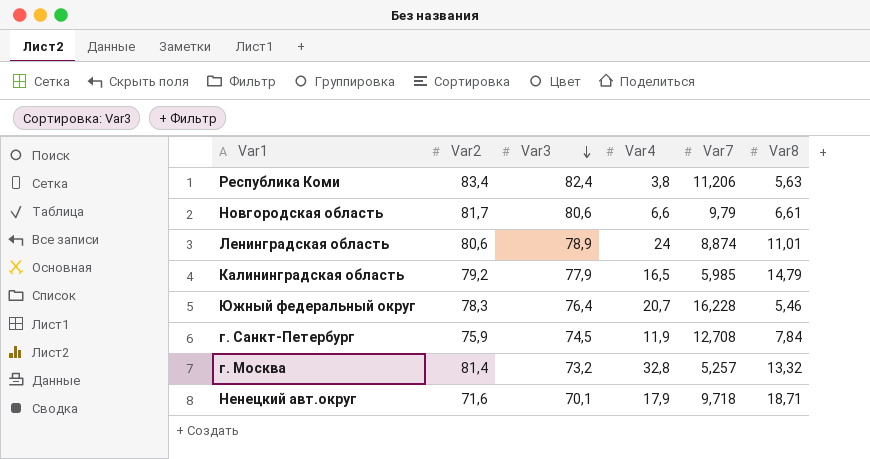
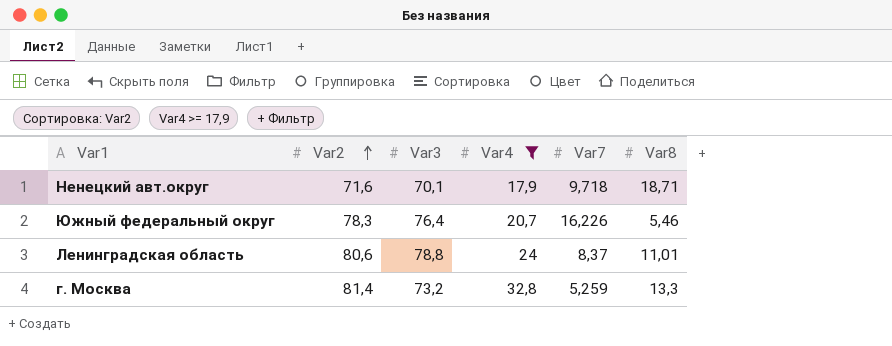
filter: none -> Var4 >= 17,9
row order: Var3 descending -> Var2 ascending
Южный федеральный округ | Var7: 16,228 -> 16,226
Ленинградская область | Var3: 78,9 -> 78,8
Ленинградская область | Var7: 8,874 -> 8,37
г. Москва | Var7: 5,257 -> 5,259
г. Москва | Var8: 13,32 -> 13,3

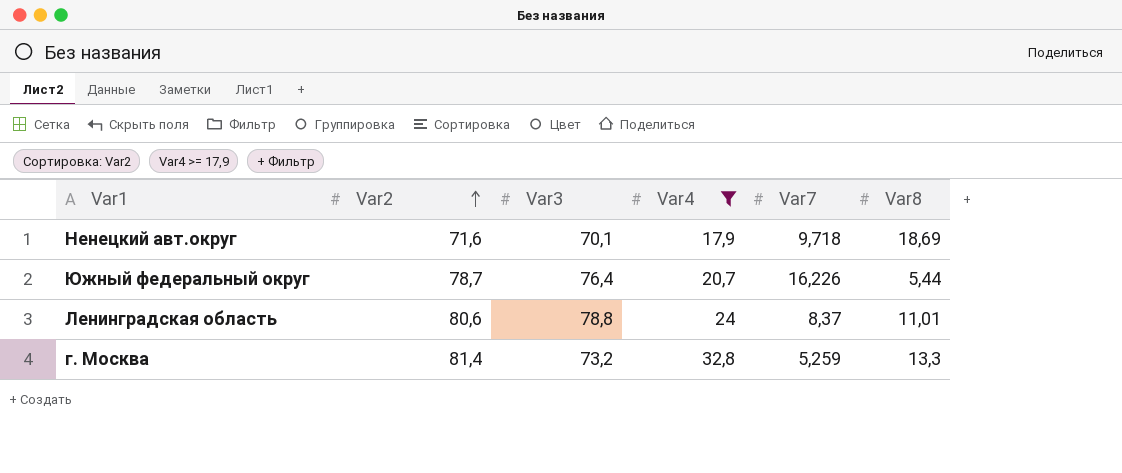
Ненецкий авт.округ | Var8: 18,71 -> 18,69
Южный федеральный округ | Var2: 78,3 -> 78,7
Южный федеральный округ | Var8: 5,46 -> 5,44

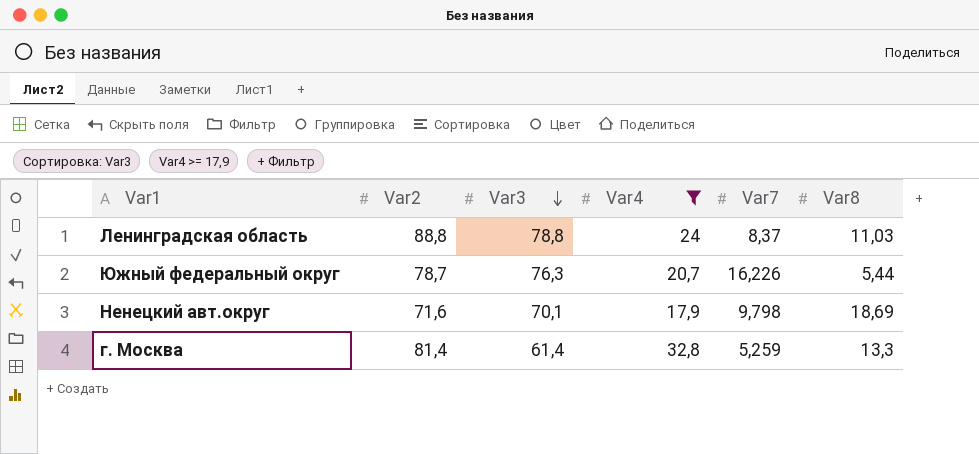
row order: Var2 ascending -> Var3 descending
Ленинградская область | Var2: 80,6 -> 88,8
Ленинградская область | Var8: 11,01 -> 11,03
Южный федеральный округ | Var3: 76,4 -> 76,3
Ненецкий авт.округ | Var7: 9,718 -> 9,798
г. Москва | Var3: 73,2 -> 61,4

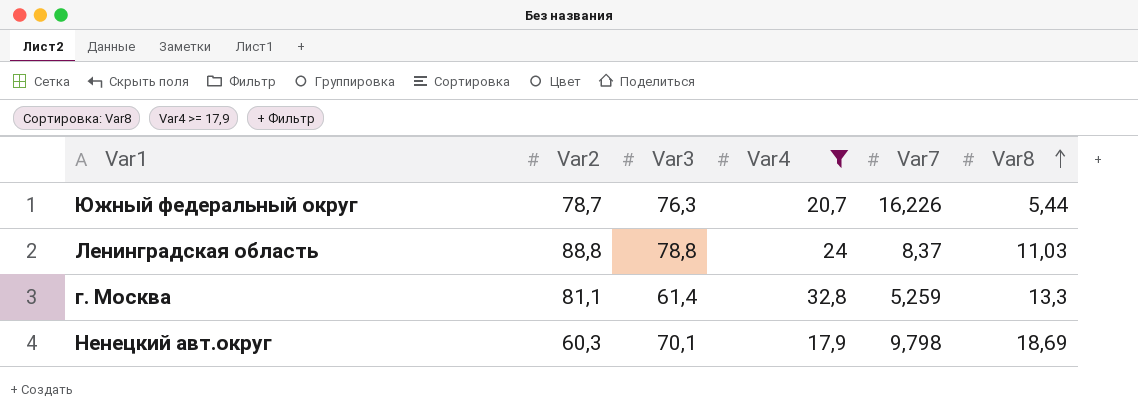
row order: Var3 descending -> Var8 ascending
г. Москва | Var2: 81,4 -> 81,1
Ненецкий авт.округ | Var2: 71,6 -> 60,3

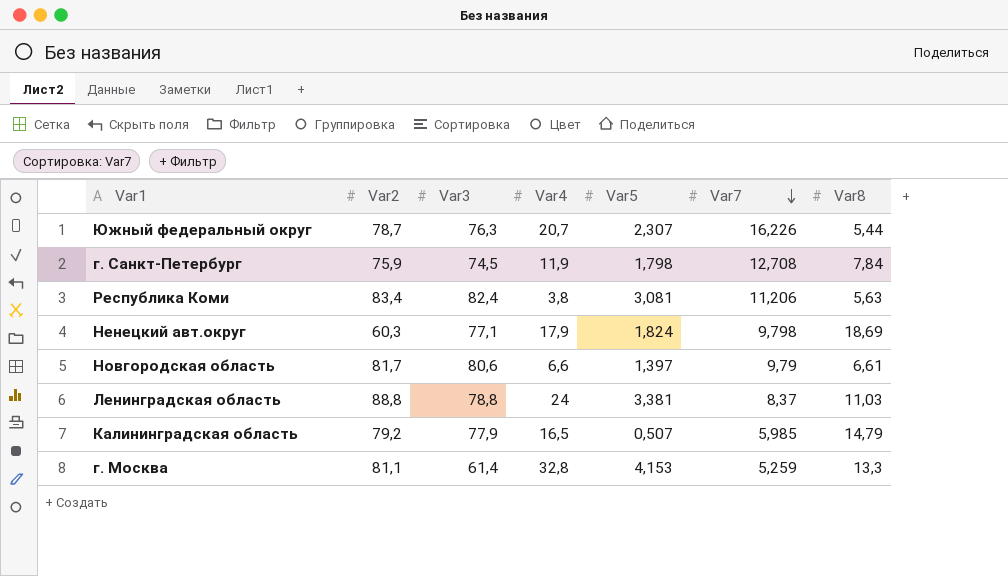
filter: Var4 >= 17,9 -> none
row order: Var8 ascending -> Var7 descending
column Var5 | position: none -> 5
Ненецкий авт.округ | Var3: 70,1 -> 77,1

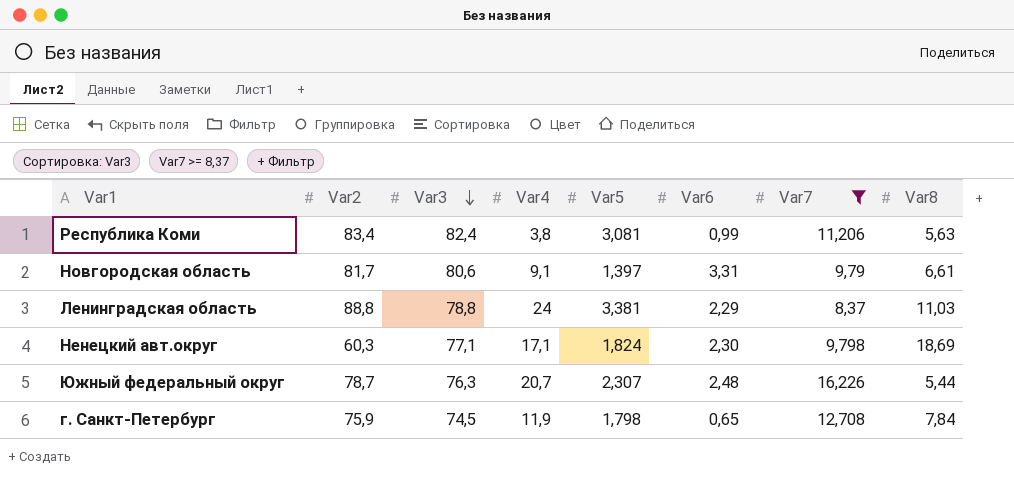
filter: none -> Var7 >= 8,37
row order: Var7 descending -> Var3 descending
column Var6 | position: none -> 6
Новгородская область | Var4: 6,6 -> 9,1
Ненецкий авт.округ | Var4: 17,9 -> 17,1

